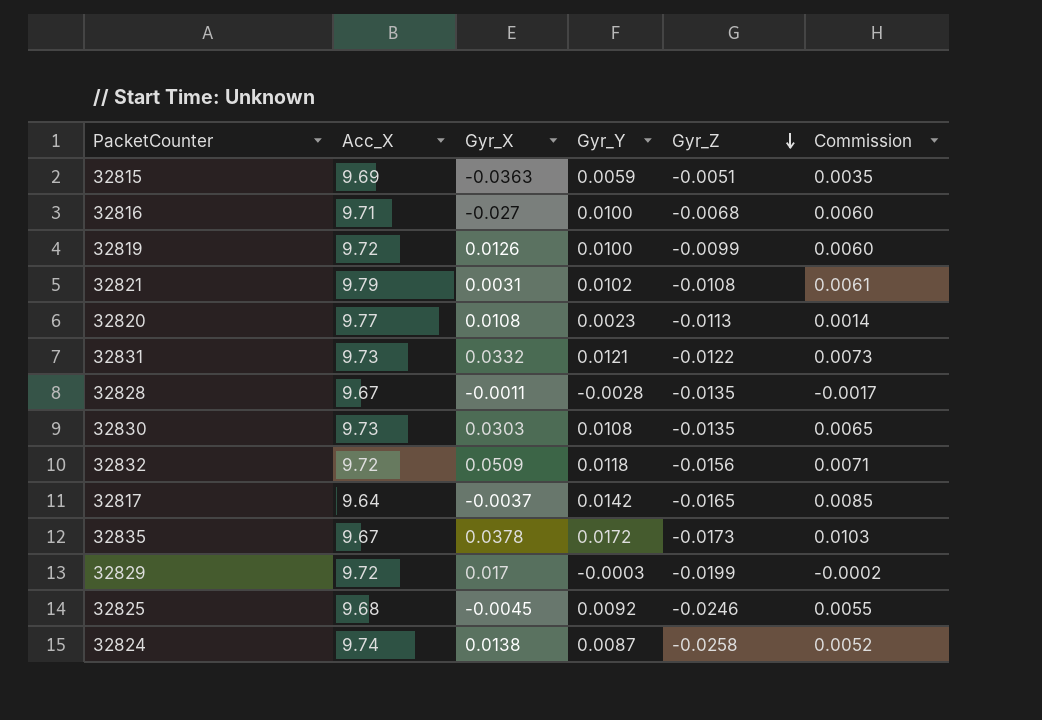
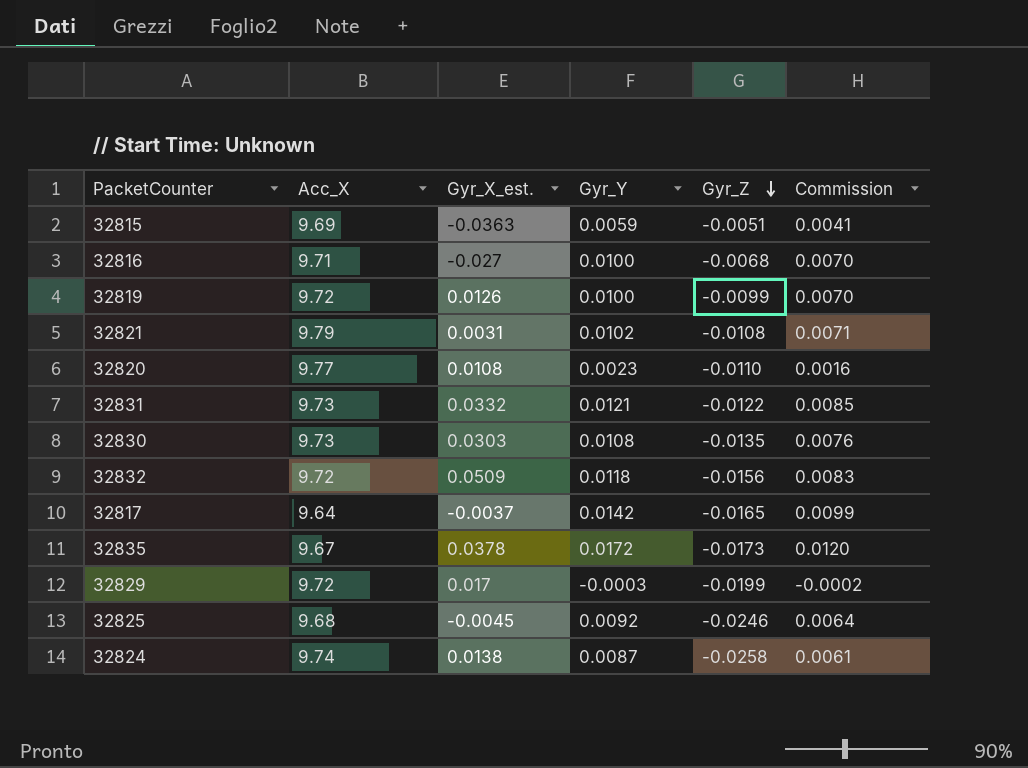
column name: Gyr_X -> Gyr_X_est.
column Commission | formula: [Gyr_Y] * 0.6 -> [Gyr_Y] * 0.7
row 32828: 9.67 | -0.0011 | -0.0028 | -0.0135 | -0.0017 -> none
32820 | Gyr_Z: -0.0113 -> -0.0110

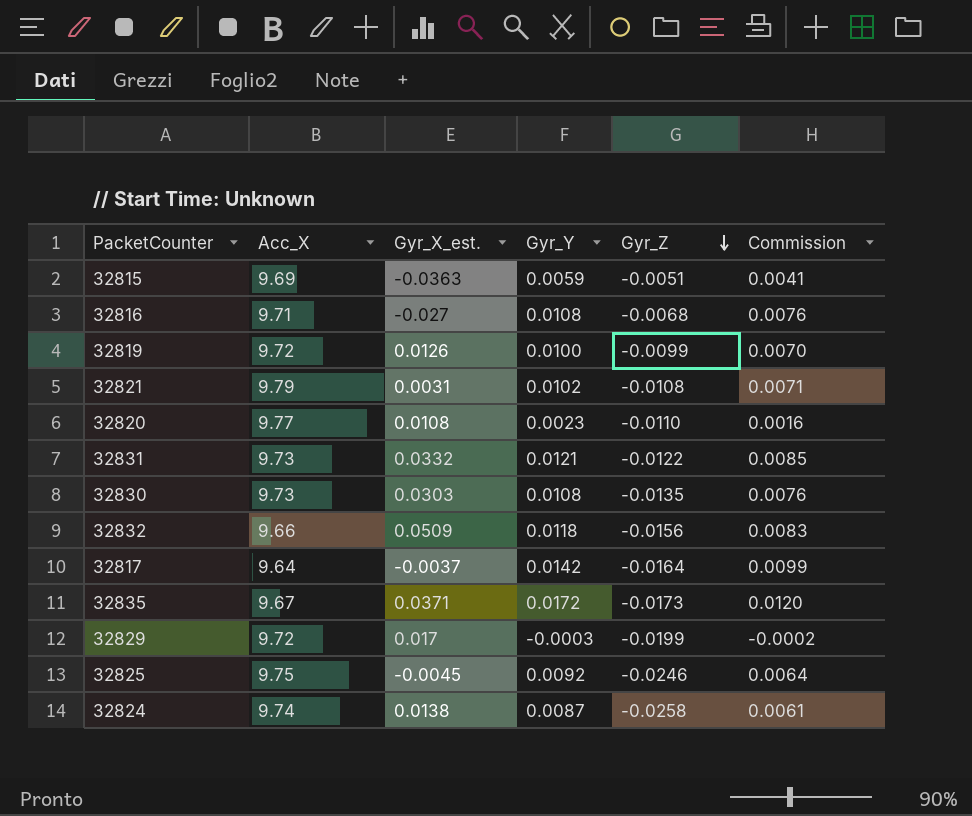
32816 | Gyr_Y: 0.0100 -> 0.0108
32816 | Commission: 0.0070 -> 0.0076
32832 | Acc_X: 9.72 -> 9.66
32817 | Gyr_Z: -0.0165 -> -0.0164
32835 | Gyr_X_est.: 0.0378 -> 0.0371
32825 | Acc_X: 9.68 -> 9.75

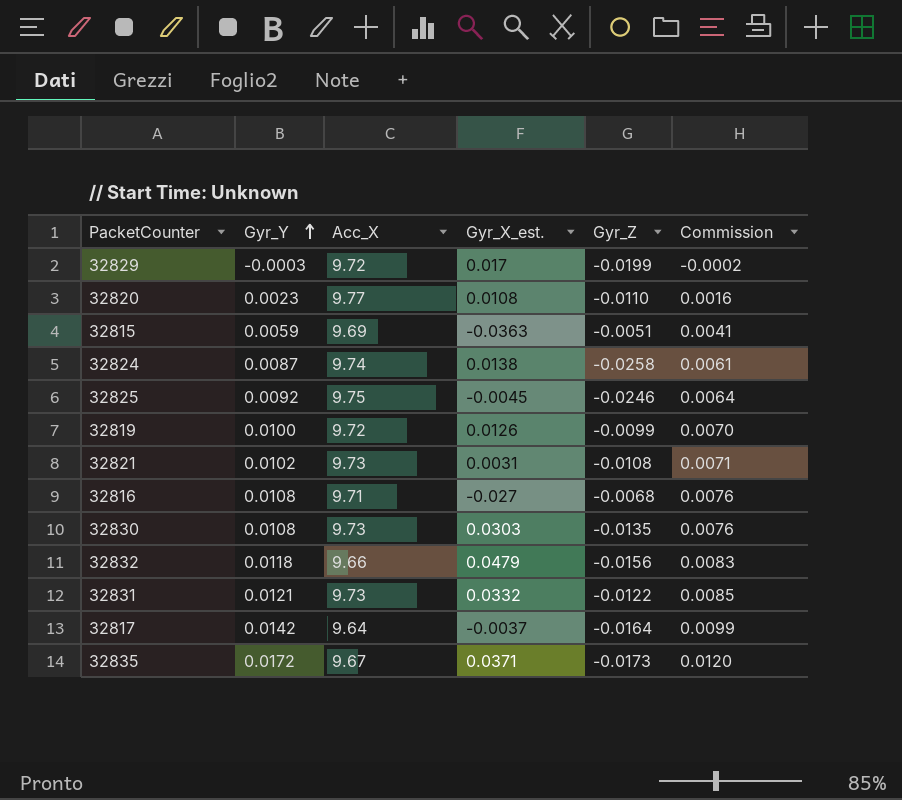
row order: Gyr_Z descending -> Gyr_Y ascending
column Gyr_Y | position: 4 -> 2
32821 | Acc_X: 9.79 -> 9.73
32832 | Gyr_X_est.: 0.0509 -> 0.0479

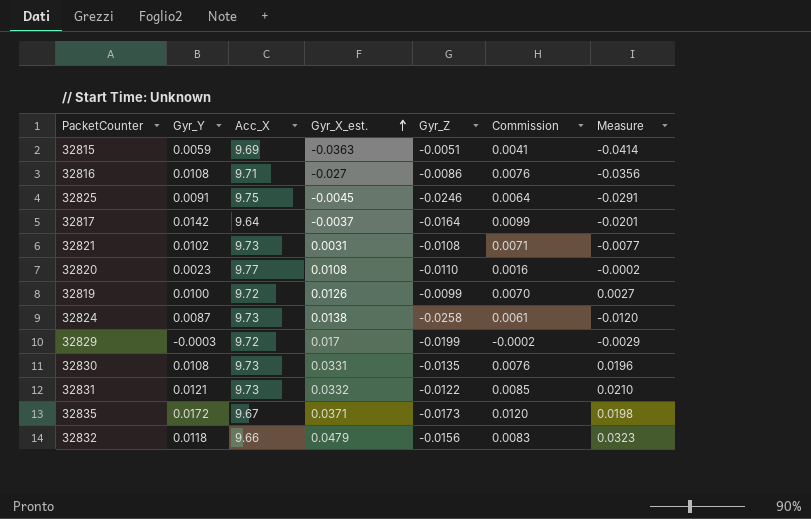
row order: Gyr_Y ascending -> Gyr_X_est. ascending
column Measure | formula: none -> [Gyr_X_est.] + [Gyr_Z]
32816 | Gyr_Z: -0.0068 -> -0.0086
32825 | Gyr_Y: 0.0092 -> 0.0091
32824 | Acc_X: 9.74 -> 9.73
32830 | Gyr_X_est.: 0.0303 -> 0.0331

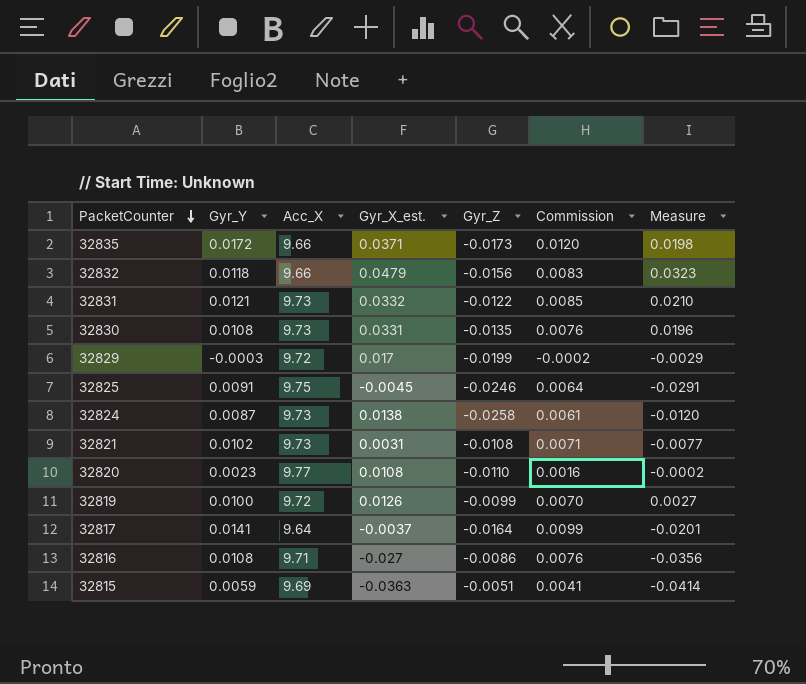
row order: Gyr_X_est. ascending -> PacketCounter descending
32835 | Acc_X: 9.67 -> 9.66
32817 | Gyr_Y: 0.0142 -> 0.0141

